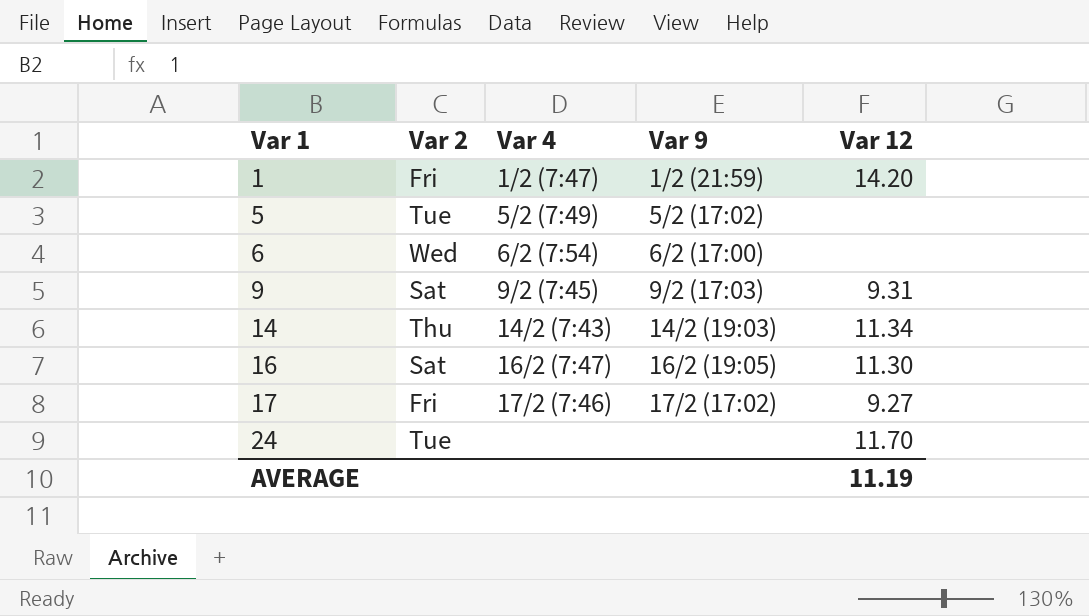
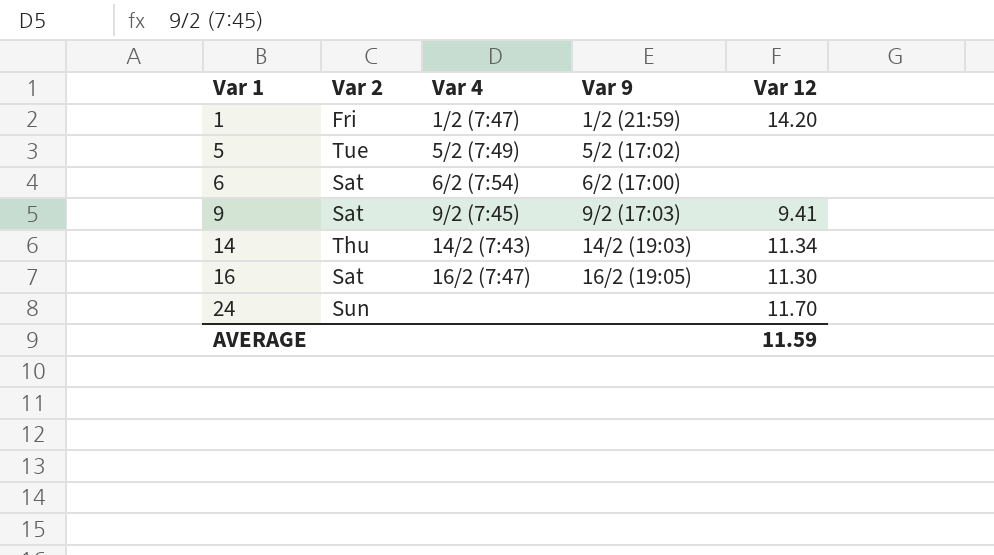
row 17: Fri | 17/2 (7:46) | 17/2 (17:02) | 9.27 -> none
6 | Var 2: Wed -> Sat
9 | Var 12: 9.31 -> 9.41
24 | Var 2: Tue -> Sun
AVERAGE | Var 12: 11.19 -> 11.59

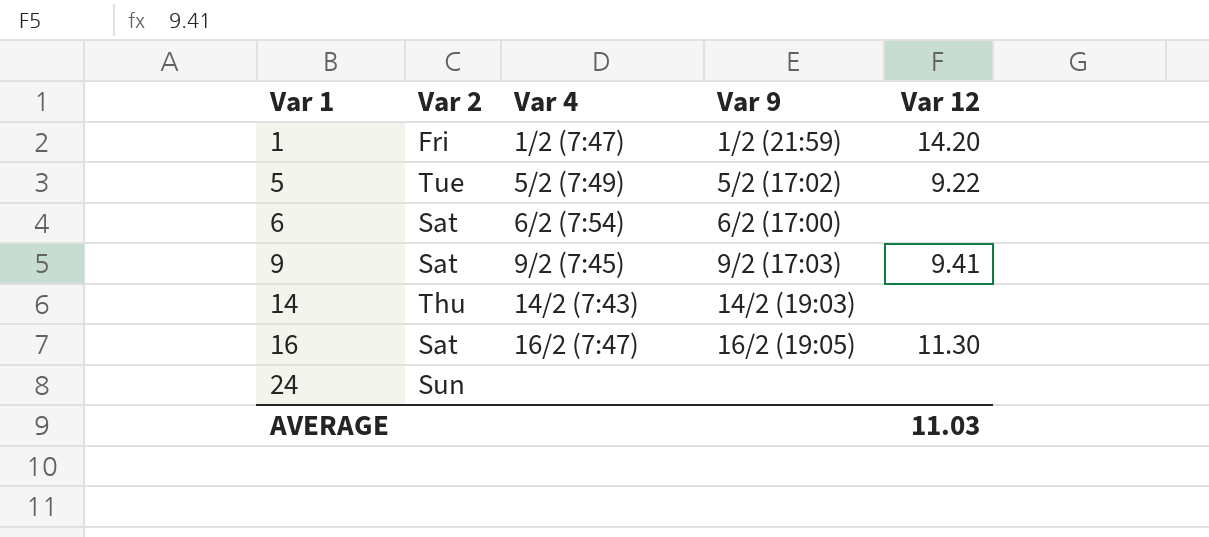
5 | Var 12: none -> 9.22
14 | Var 12: 11.34 -> none
24 | Var 12: 11.70 -> none
AVERAGE | Var 12: 11.59 -> 11.03

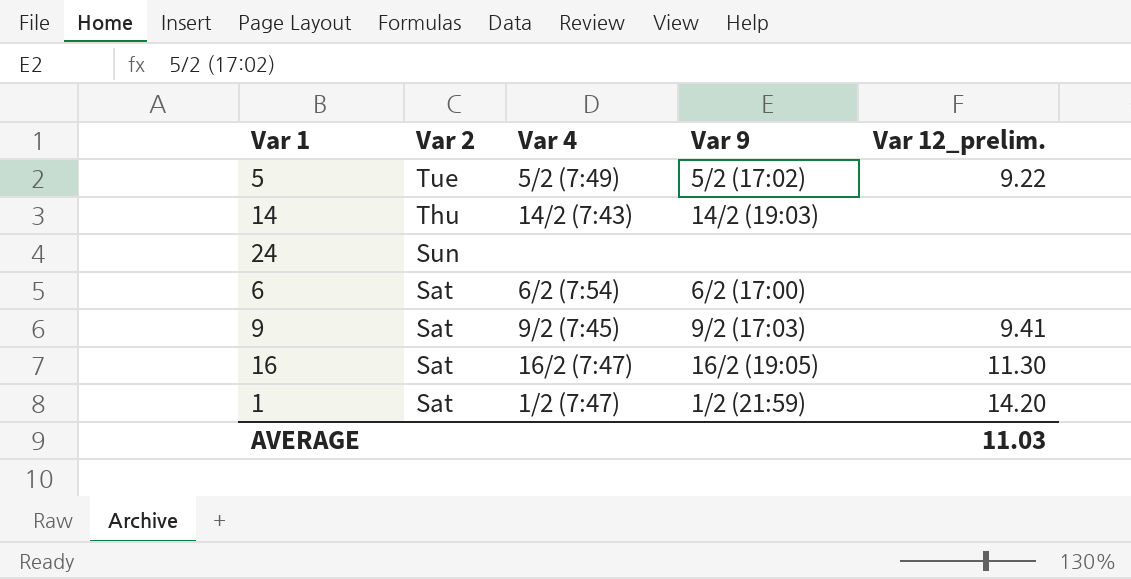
row order: Var 1 ascending -> Var 2 descending
column name: Var 12 -> Var 12_prelim.
1 | Var 2: Fri -> Sat

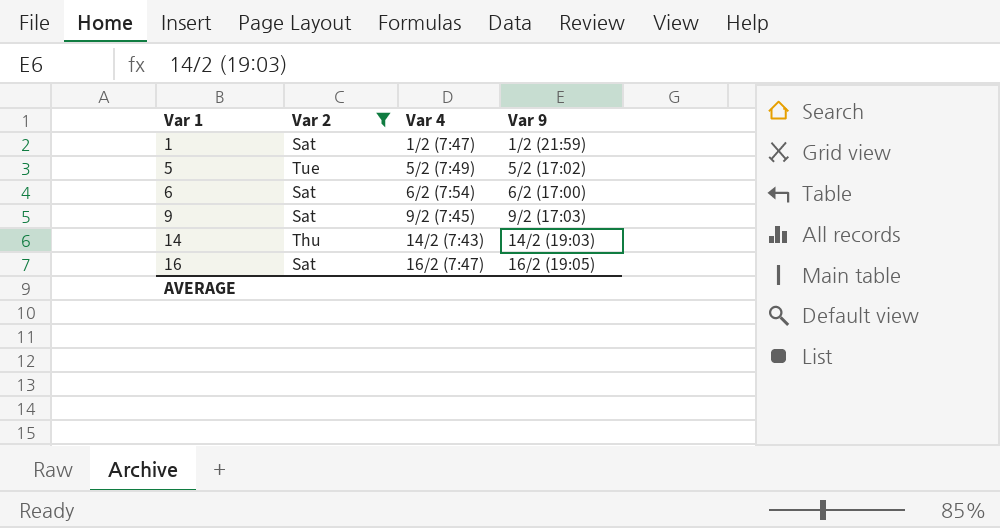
filter: none -> Var 2 != Sun
row order: Var 2 descending -> Var 1 ascending
column Var 12_prelim. | position: 5 -> none

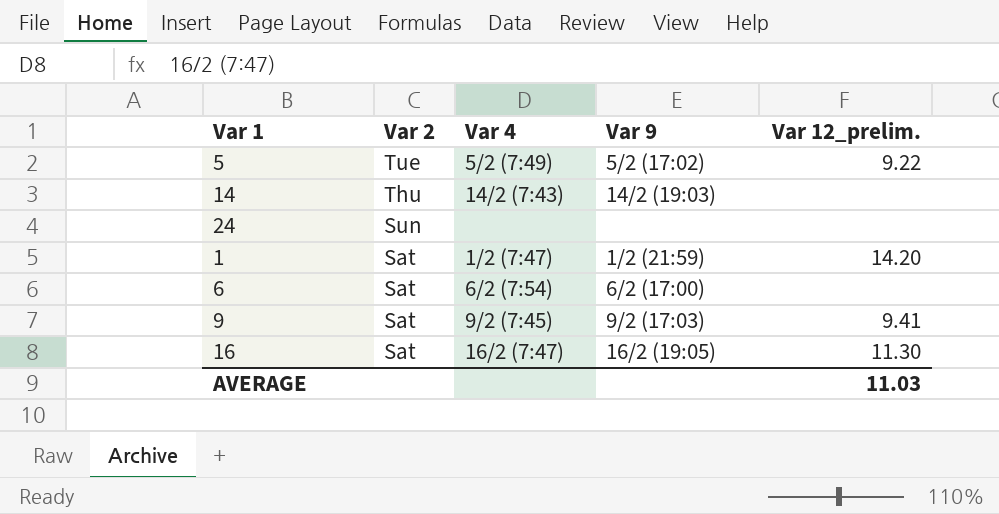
filter: Var 2 != Sun -> none
row order: Var 1 ascending -> Var 2 descending
column Var 12_prelim. | position: none -> 5

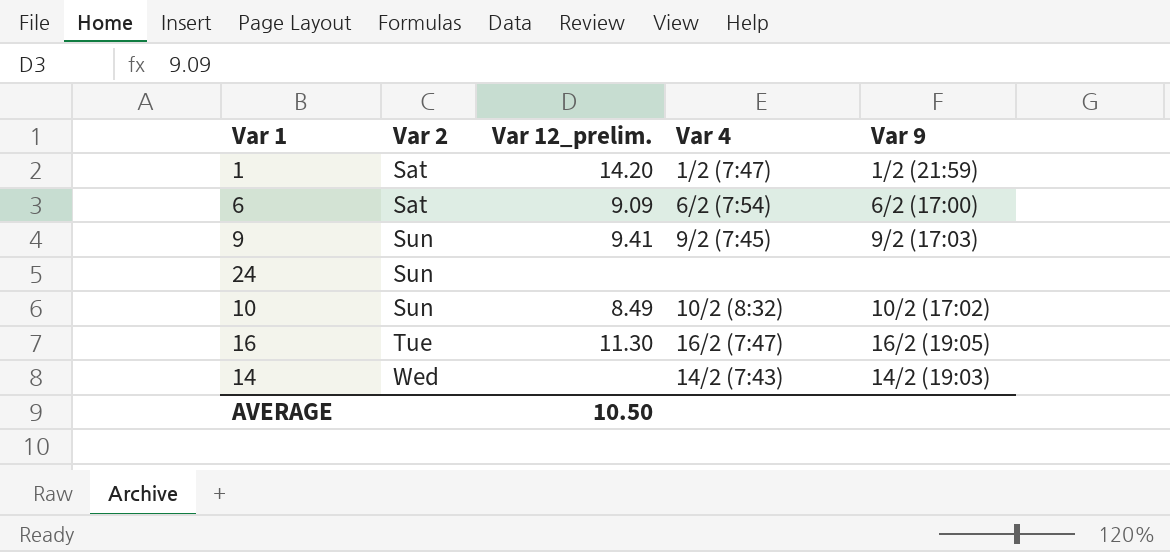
row order: Var 2 descending -> Var 2 ascending
column Var 12_prelim. | position: 5 -> 3
row 5: Tue | 5/2 (7:49) | 5/2 (17:02) | 9.22 -> none
6 | Var 12_prelim.: none -> 9.09
9 | Var 2: Sat -> Sun
row 10: none -> Sun | 8.49 | 10/2 (8:32) | 10/2 (17:02)
16 | Var 2: Sat -> Tue
14 | Var 2: Thu -> Wed
AVERAGE | Var 12_prelim.: 11.03 -> 10.50

